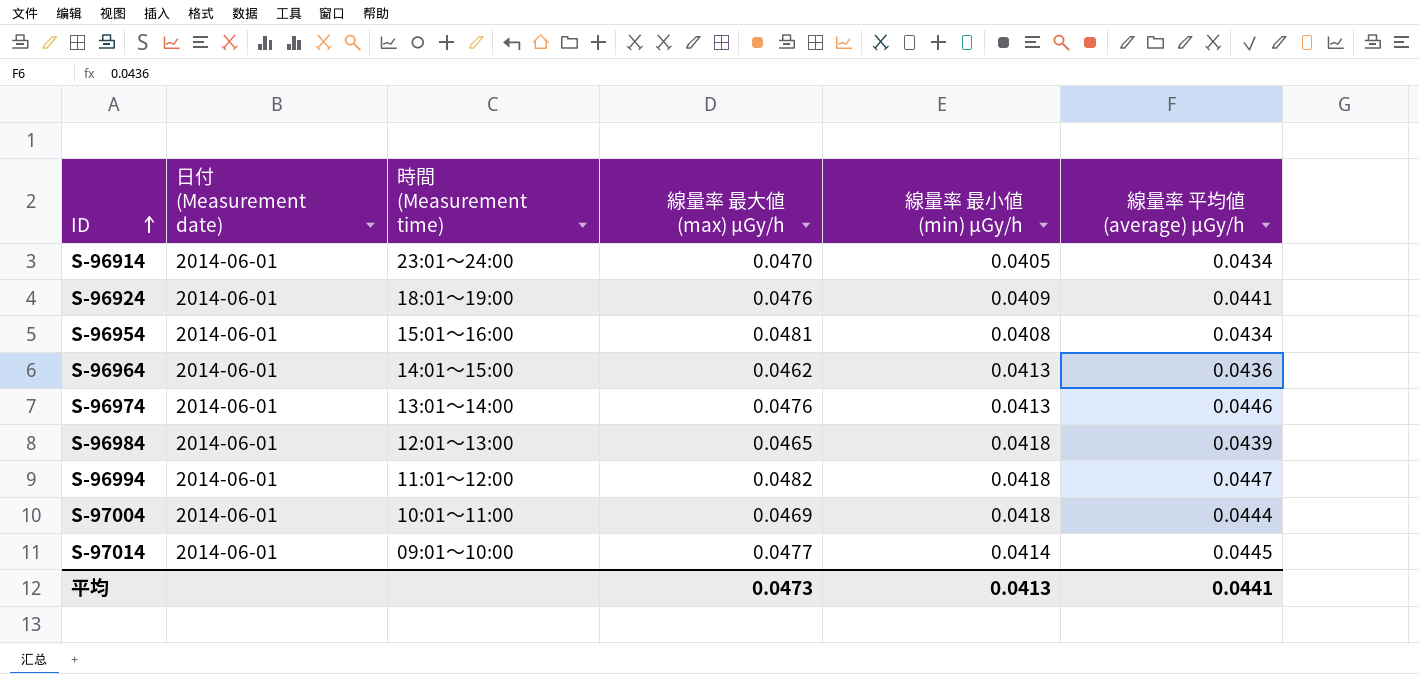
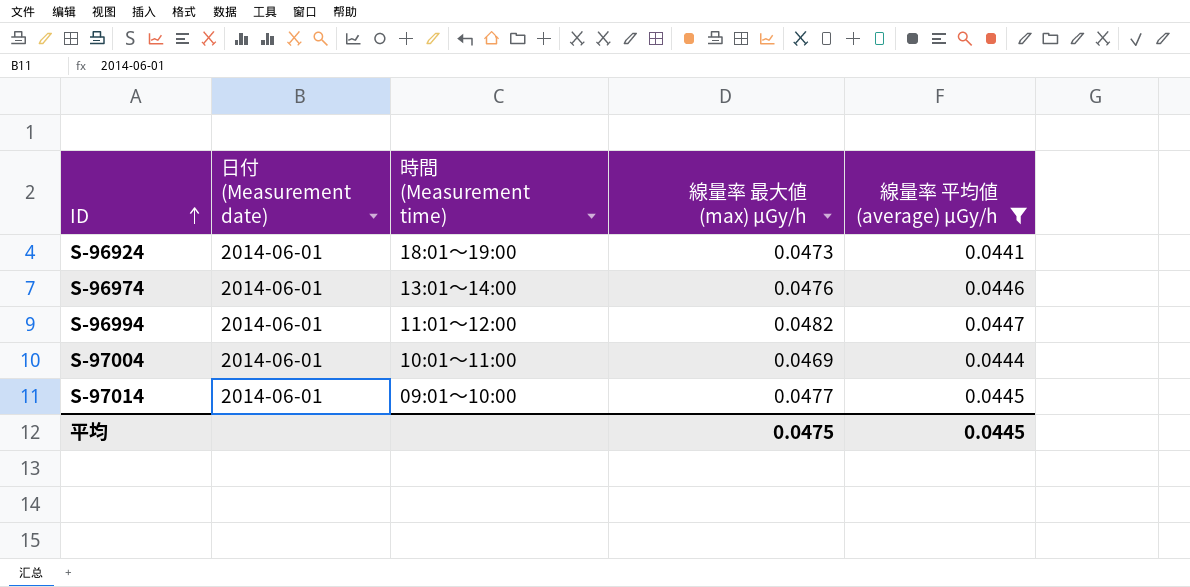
filter: none -> 線量率 平均値 (average) μGy/h >= 0.0441
column 線量率 最小値 (min) μGy/h | position: 5 -> none
S-96924 | 線量率 最大値 (max) μGy/h: 0.0476 -> 0.0473
平均 | 線量率 最大値 (max) μGy/h: 0.0473 -> 0.0475
平均 | 線量率 平均値 (average) μGy/h: 0.0441 -> 0.0445

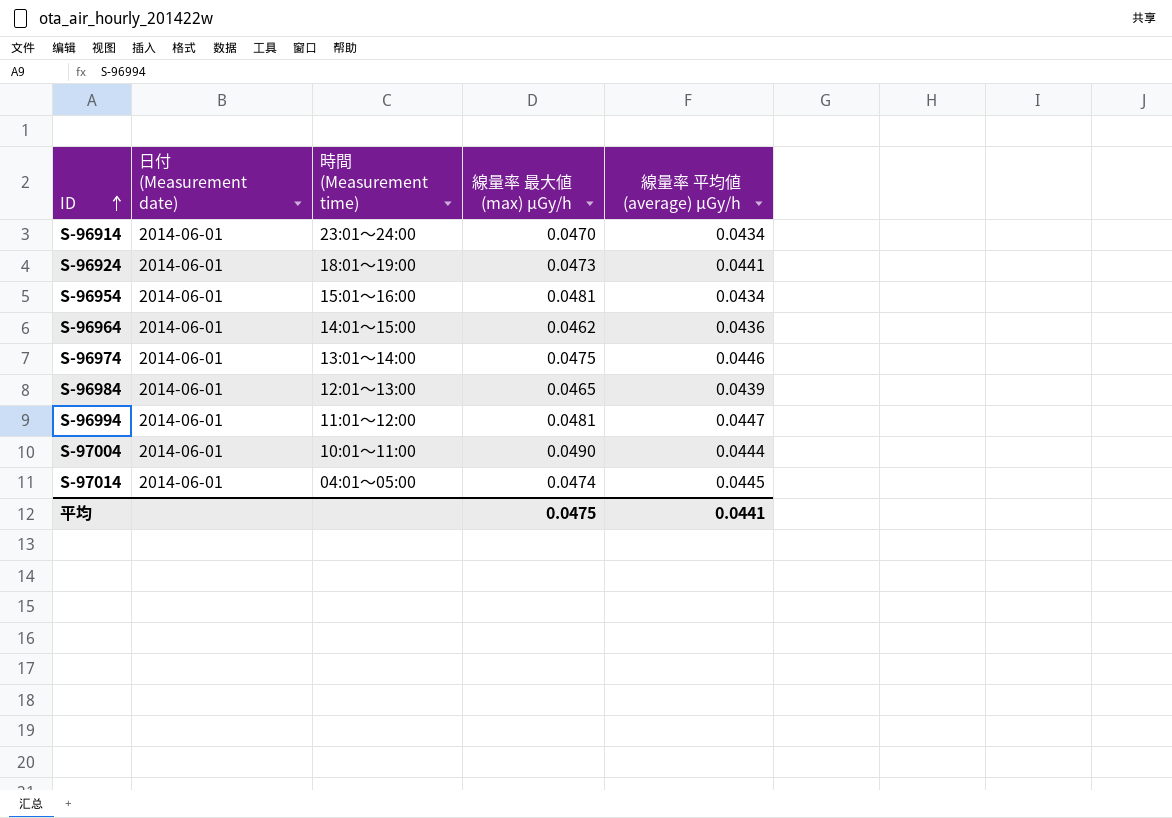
filter: 線量率 平均値 (average) μGy/h >= 0.0441 -> none
S-96974 | 線量率 最大値 (max) μGy/h: 0.0476 -> 0.0475
S-96994 | 線量率 最大値 (max) μGy/h: 0.0482 -> 0.0481
S-97004 | 線量率 最大値 (max) μGy/h: 0.0469 -> 0.0490
S-97014 | 時間 (Measurement time): 09:01～10:00 -> 04:01～05:00
S-97014 | 線量率 最大値 (max) μGy/h: 0.0477 -> 0.0474
平均 | 線量率 平均値 (average) μGy/h: 0.0445 -> 0.0441

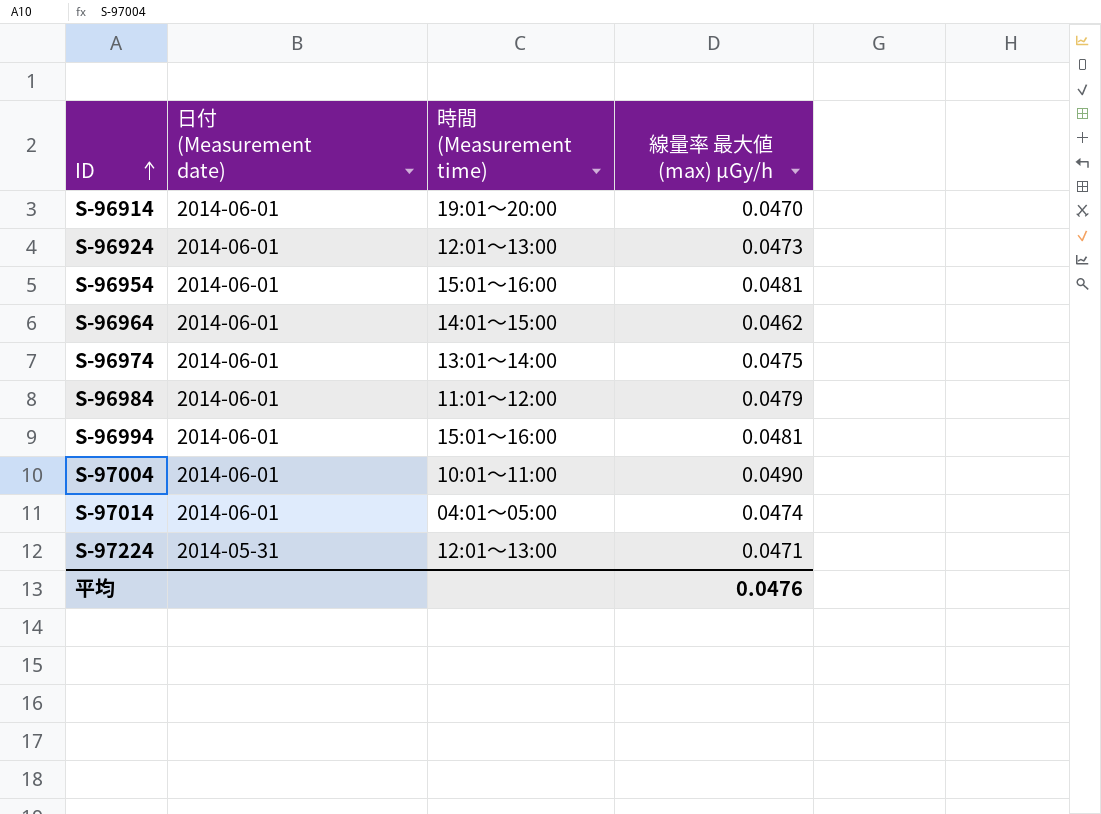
column 線量率 平均値 (average) μGy/h | position: 5 -> none
S-96914 | 時間 (Measurement time): 23:01～24:00 -> 19:01～20:00
S-96924 | 時間 (Measurement time): 18:01～19:00 -> 12:01～13:00
S-96984 | 時間 (Measurement time): 12:01～13:00 -> 11:01～12:00
S-96984 | 線量率 最大値 (max) μGy/h: 0.0465 -> 0.0479
S-96994 | 時間 (Measurement time): 11:01～12:00 -> 15:01～16:00
row S-97224: none -> 2014-05-31 | 12:01～13:00 | 0.0471
平均 | 線量率 最大値 (max) μGy/h: 0.0475 -> 0.0476

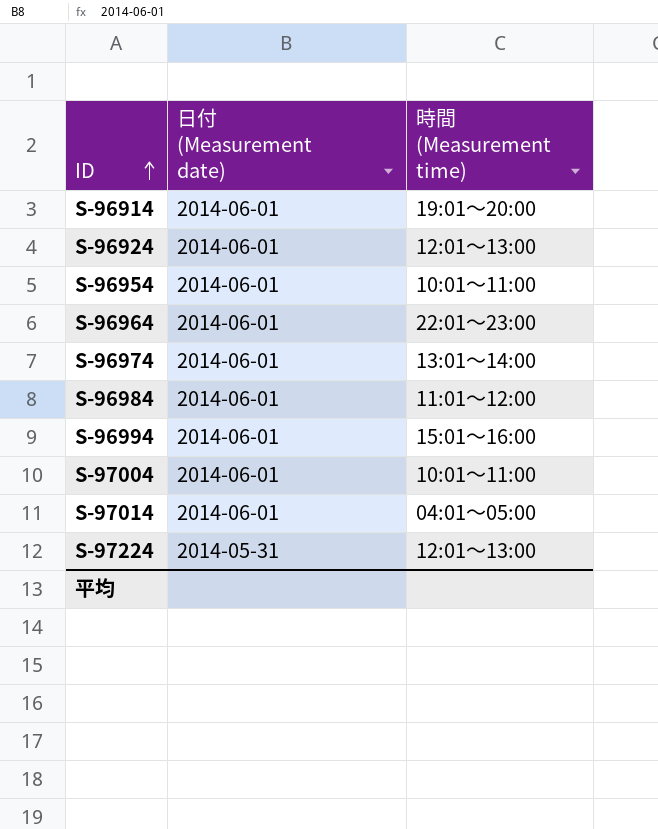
column 線量率 最大値 (max) μGy/h | position: 4 -> none
S-96954 | 時間 (Measurement time): 15:01～16:00 -> 10:01～11:00
S-96964 | 時間 (Measurement time): 14:01～15:00 -> 22:01～23:00

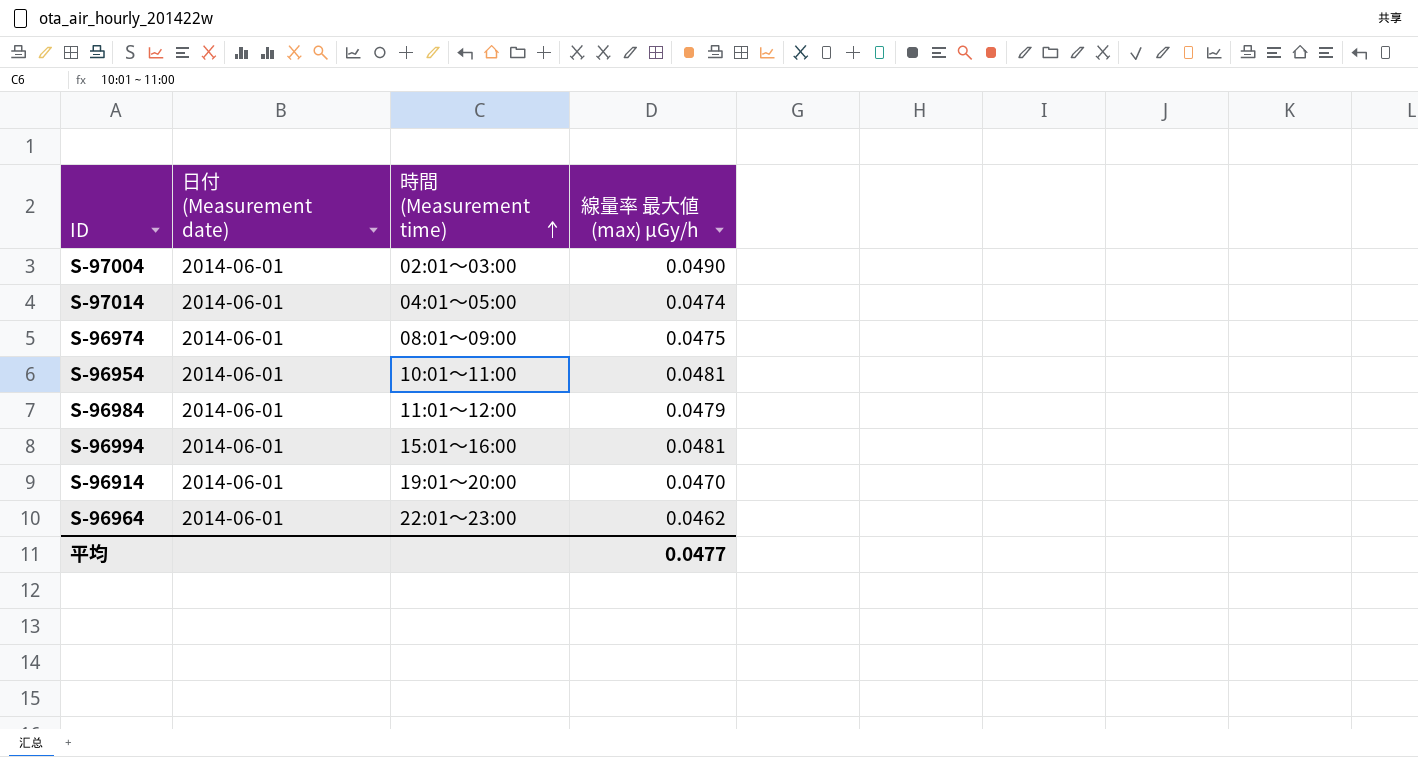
row order: ID ascending -> 時間 (Measurement time) ascending
column 線量率 最大値 (max) μGy/h | position: none -> 4
row S-96924: 2014-06-01 | 12:01～13:00 -> none
row S-97224: 2014-05-31 | 12:01～13:00 -> none
S-97004 | 時間 (Measurement time): 10:01～11:00 -> 02:01～03:00
S-96974 | 時間 (Measurement time): 13:01～14:00 -> 08:01～09:00

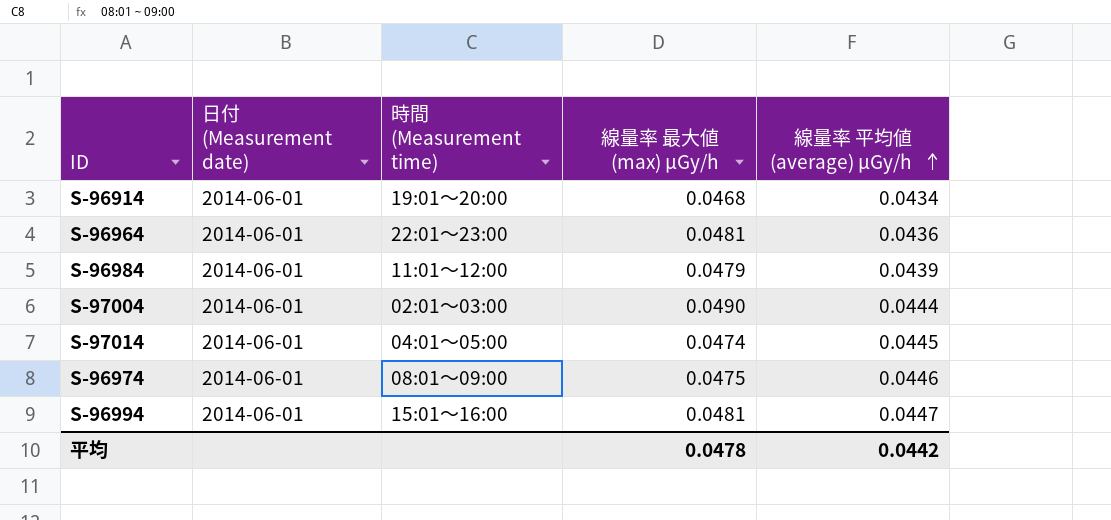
row order: 時間 (Measurement time) ascending -> 線量率 平均値 (average) μGy/h ascending
column 線量率 平均値 (average) μGy/h | position: none -> 5
row S-96954: 2014-06-01 | 10:01～11:00 | 0.0481 -> none
S-96914 | 線量率 最大値 (max) μGy/h: 0.0470 -> 0.0468
S-96964 | 線量率 最大値 (max) μGy/h: 0.0462 -> 0.0481
平均 | 線量率 最大値 (max) μGy/h: 0.0477 -> 0.0478

